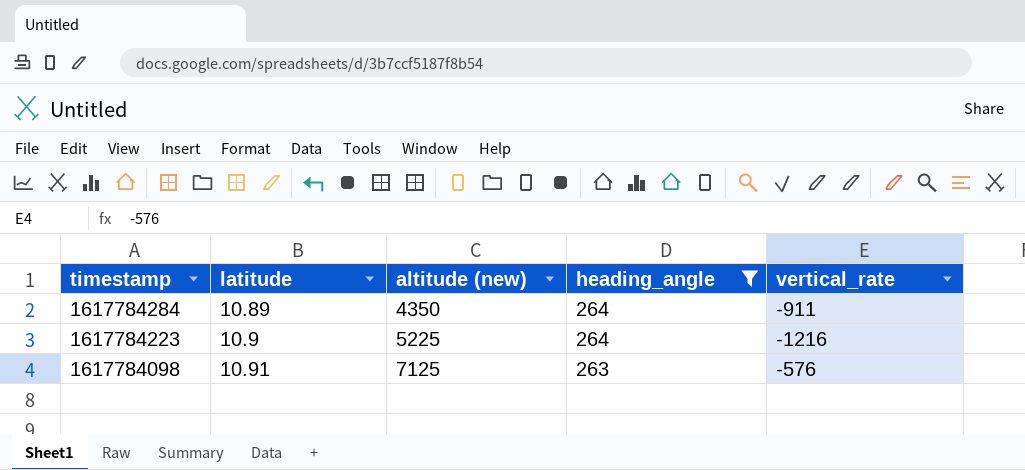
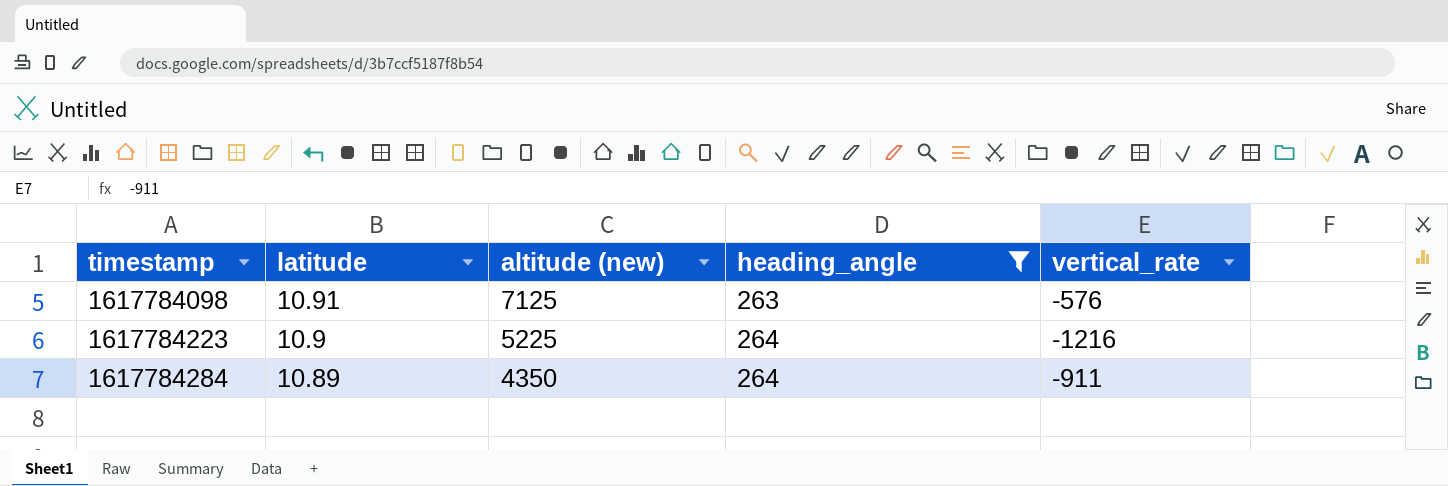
row order: timestamp descending -> timestamp ascending

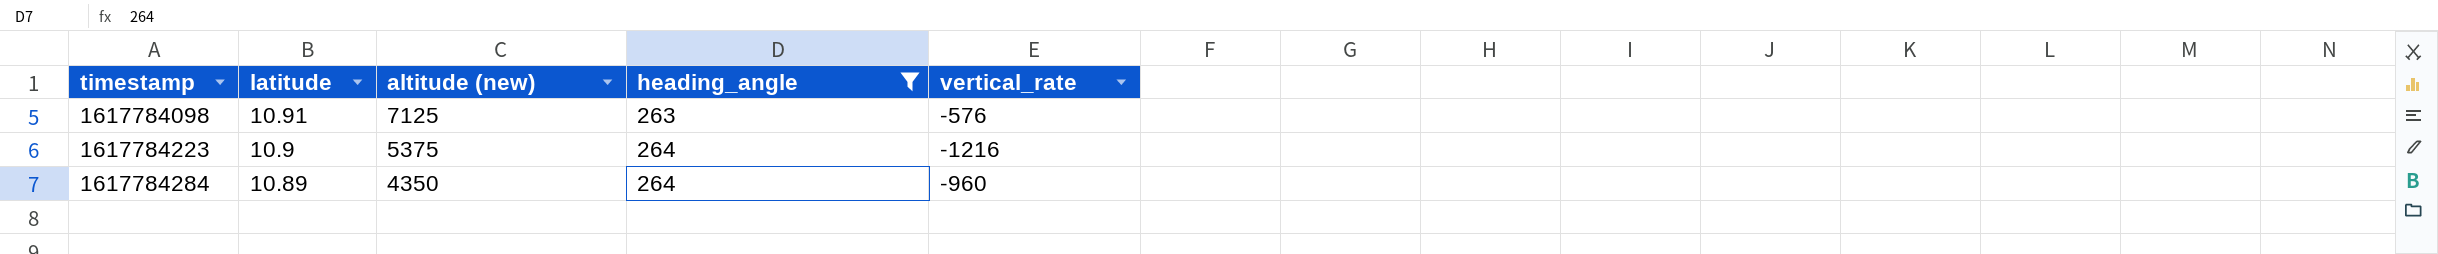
1617784223 | altitude (new): 5225 -> 5375
1617784284 | vertical_rate: -911 -> -960

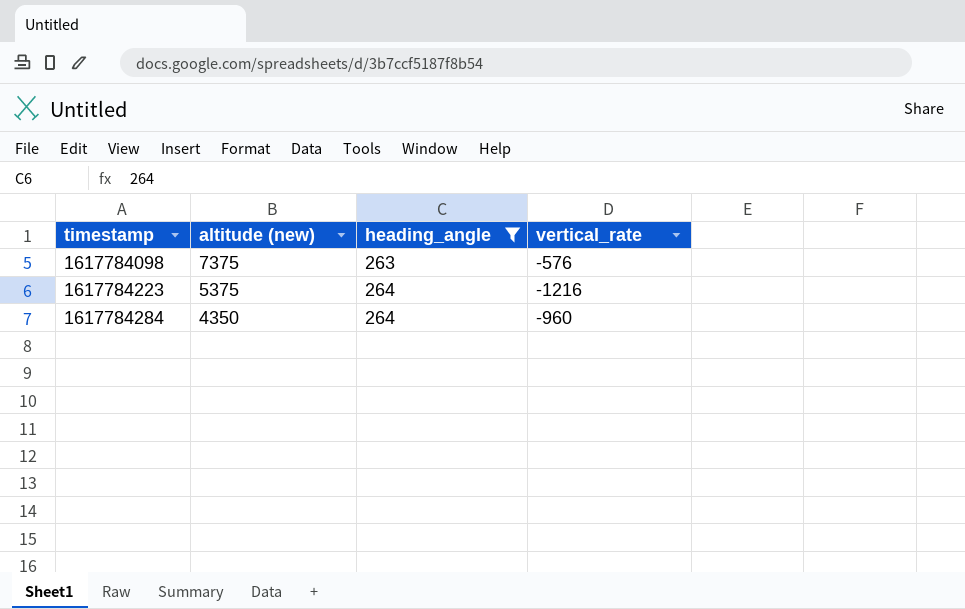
column latitude | position: 2 -> none
1617784098 | altitude (new): 7125 -> 7375

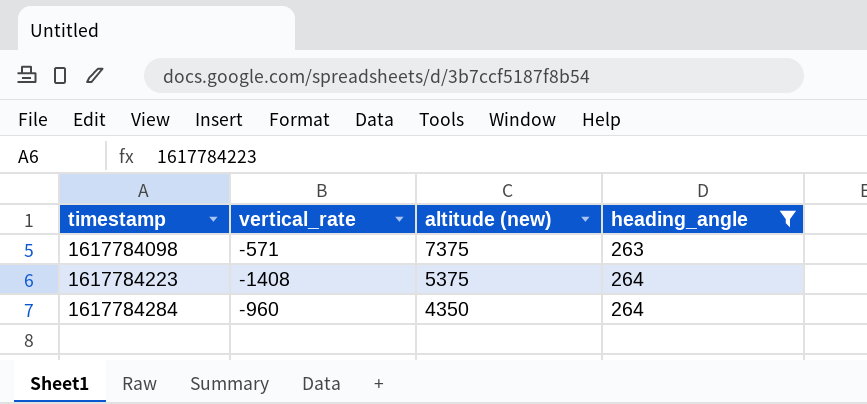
column vertical_rate | position: 4 -> 2
1617784098 | vertical_rate: -576 -> -571
1617784223 | vertical_rate: -1216 -> -1408

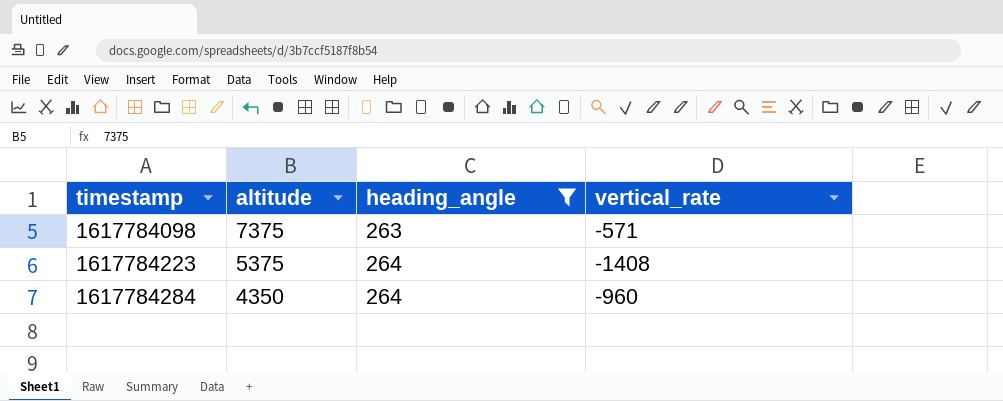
column name: altitude (new) -> altitude
column vertical_rate | position: 2 -> 4

